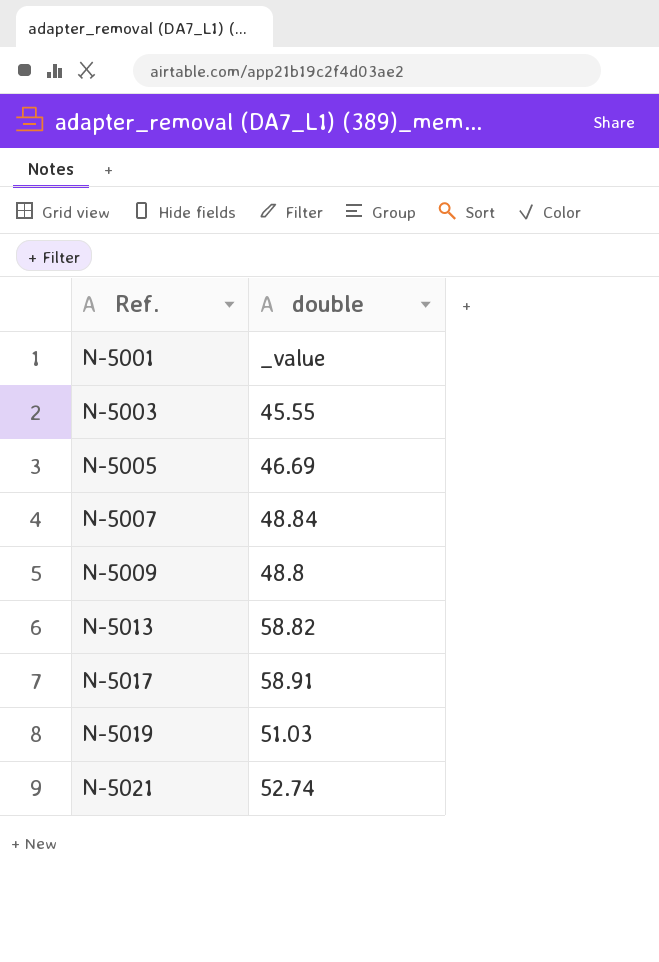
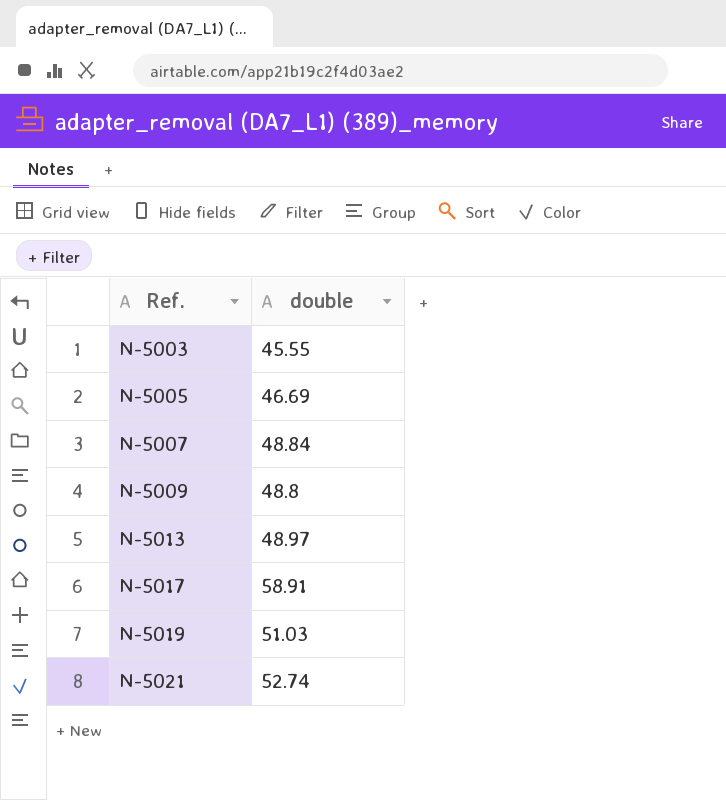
row N-5001: _value -> none
N-5013 | double: 58.82 -> 48.97

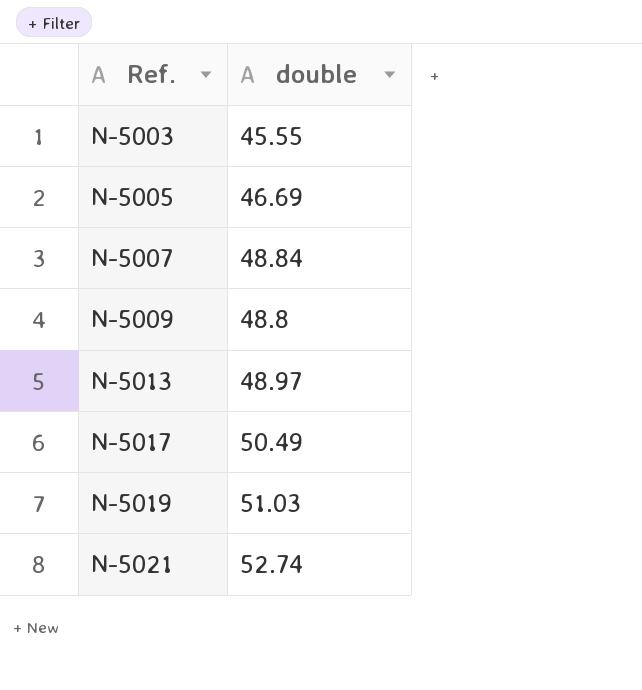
N-5017 | double: 58.91 -> 50.49

